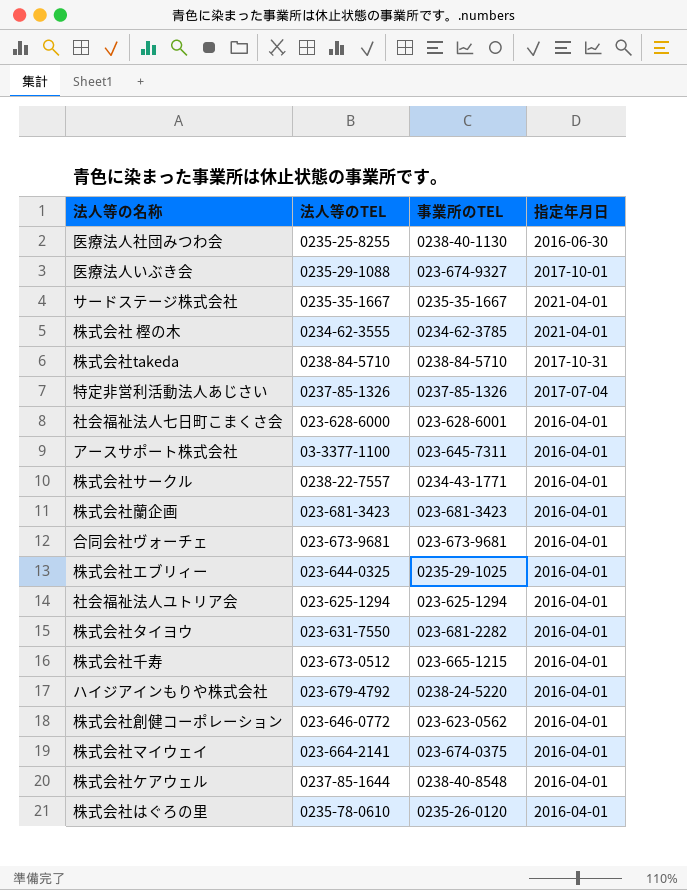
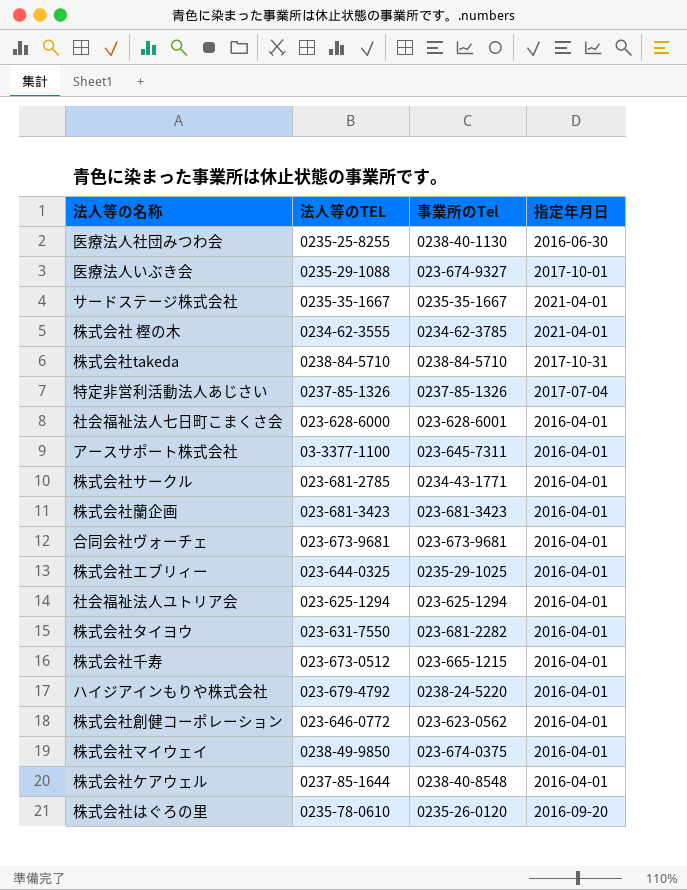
column name: 事業所のTEL -> 事業所のTel
株式会社サークル | 法人等のTEL: 0238-22-7557 -> 023-681-2785
株式会社マイウェイ | 法人等のTEL: 023-664-2141 -> 0238-49-9850
株式会社はぐろの里 | 指定年月日: 2016-04-01 -> 2016-09-20

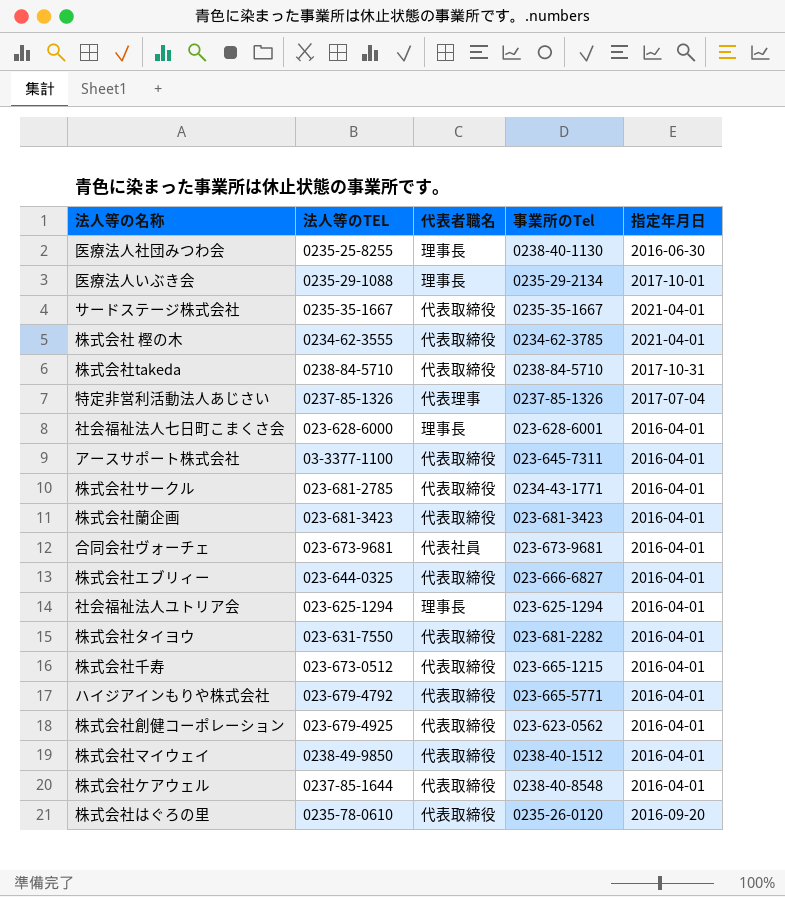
column 代表者職名 | position: none -> 3
医療法人いぶき会 | 事業所のTel: 023-674-9327 -> 0235-29-2134
株式会社エブリィー | 事業所のTel: 0235-29-1025 -> 023-666-6827
ハイジアインもりや株式会社 | 事業所のTel: 0238-24-5220 -> 023-665-5771
株式会社創健コーポレーション | 法人等のTEL: 023-646-0772 -> 023-679-4925
株式会社マイウェイ | 事業所のTel: 023-674-0375 -> 0238-40-1512

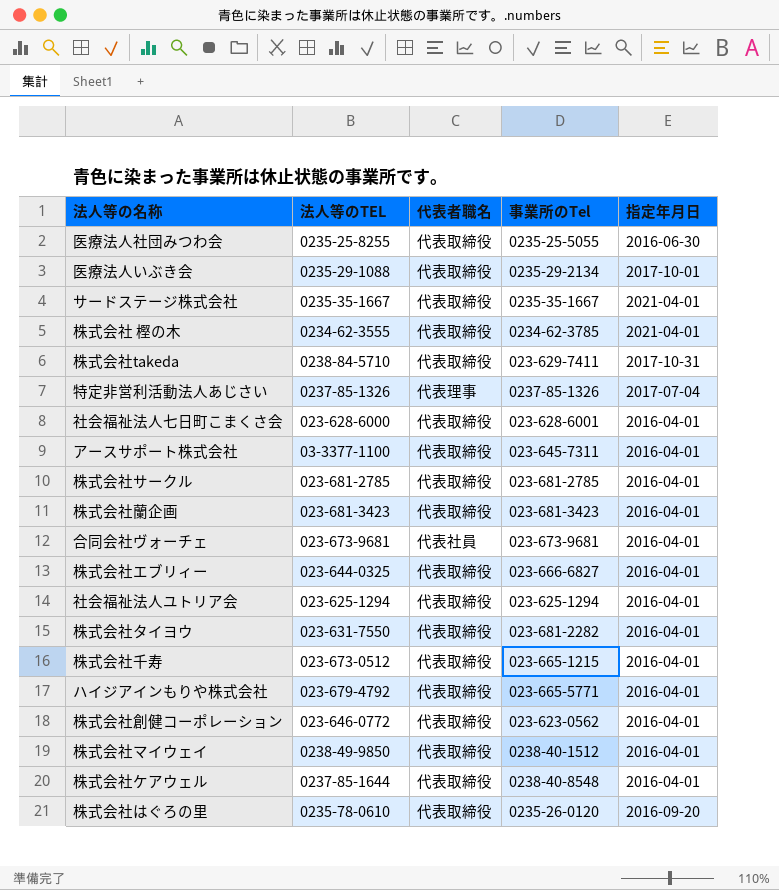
医療法人社団みつわ会 | 代表者職名: 理事長 -> 代表取締役
医療法人社団みつわ会 | 事業所のTel: 0238-40-1130 -> 0235-25-5055
医療法人いぶき会 | 代表者職名: 理事長 -> 代表取締役
株式会社takeda | 事業所のTel: 0238-84-5710 -> 023-629-7411
社会福祉法人七日町こまくさ会 | 代表者職名: 理事長 -> 代表取締役
株式会社サークル | 事業所のTel: 0234-43-1771 -> 023-681-2785
社会福祉法人ユトリア会 | 代表者職名: 理事長 -> 代表取締役
株式会社創健コーポレーション | 法人等のTEL: 023-679-4925 -> 023-646-0772

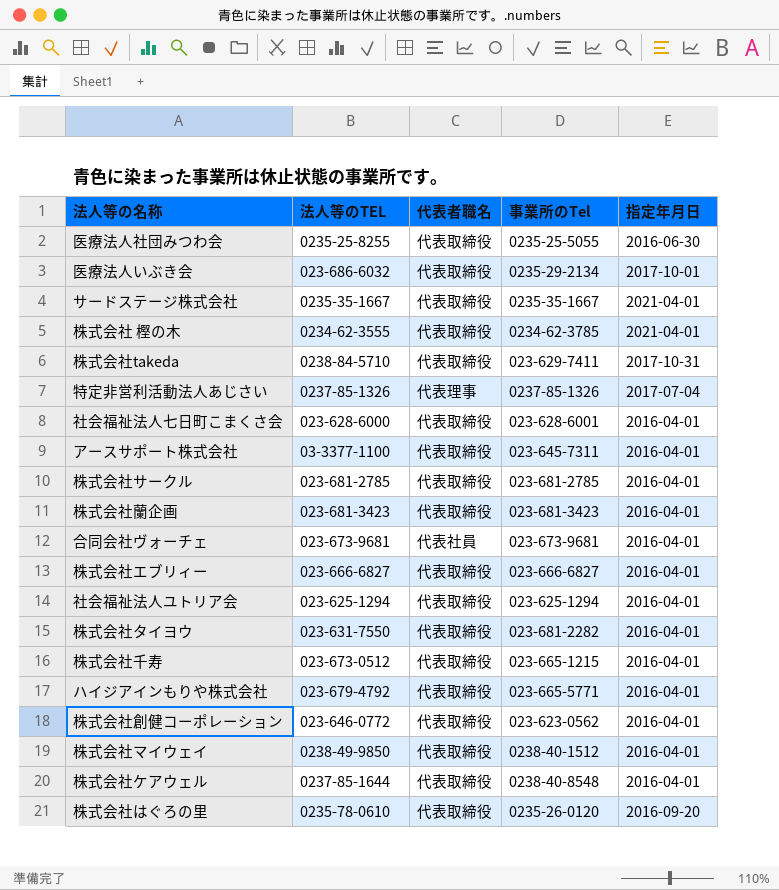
医療法人いぶき会 | 法人等のTEL: 0235-29-1088 -> 023-686-6032
株式会社エブリィー | 法人等のTEL: 023-644-0325 -> 023-666-6827

